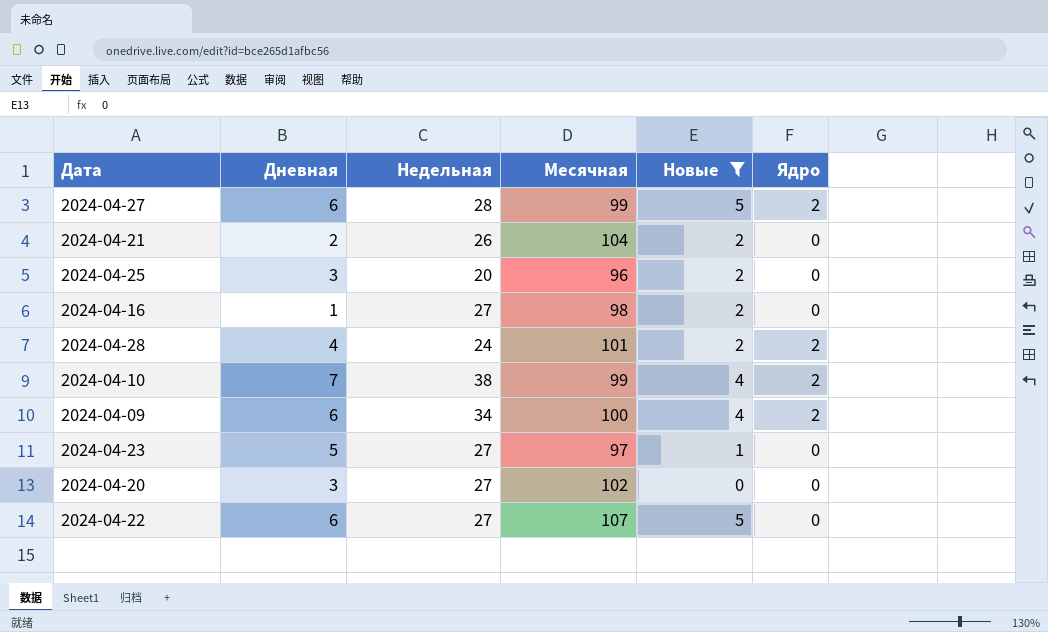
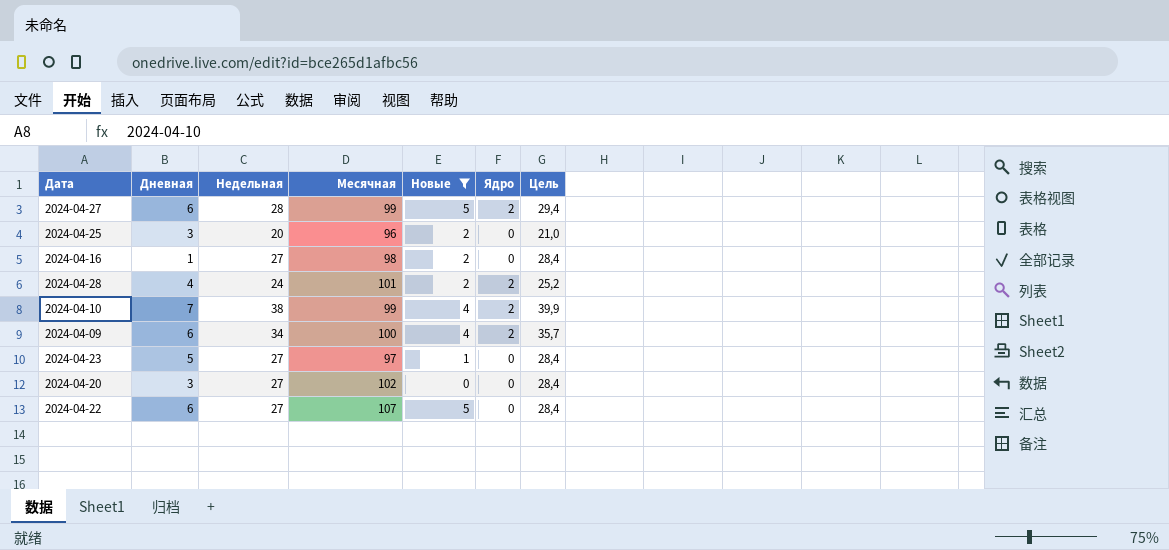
column Цель | formula: none -> [Недельная] * 1,05
row 2024-04-21: 2 | 26 | 104 | 2 | 0 -> none

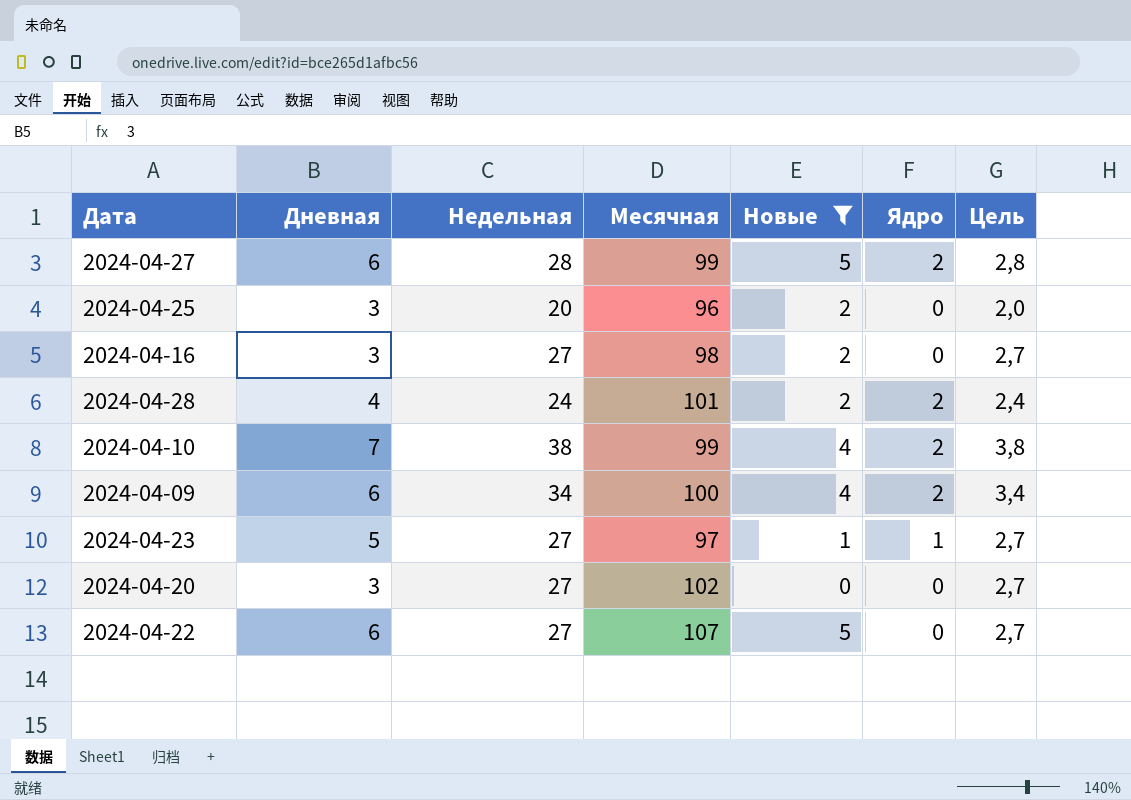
column Цель | formula: [Недельная] * 1,05 -> [Недельная] * 0,1
2024-04-16 | Дневная: 1 -> 3
2024-04-23 | Ядро: 0 -> 1

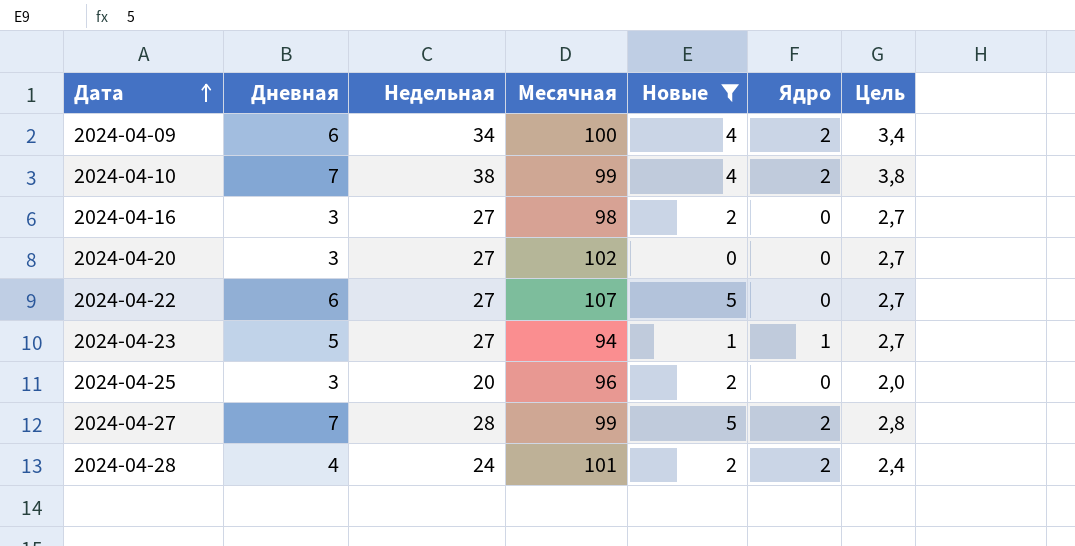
row order: none -> Дата ascending
2024-04-23 | Месячная: 97 -> 94
2024-04-27 | Дневная: 6 -> 7

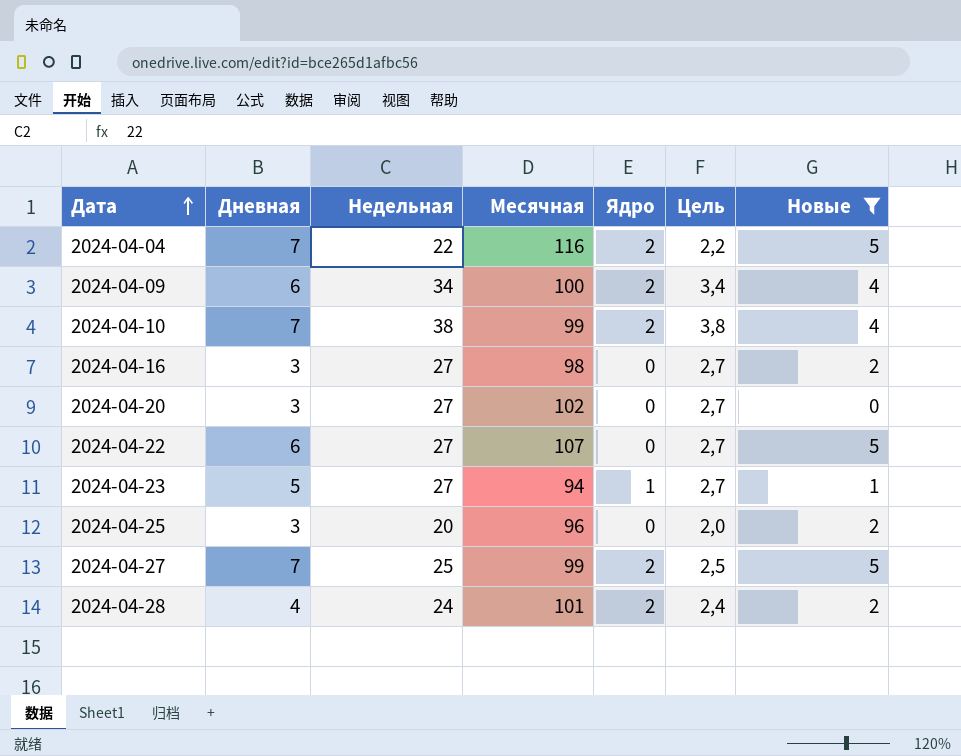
column Новые | position: 5 -> 7
row 2024-04-04: none -> 7 | 22 | 116 | 2 | 2,2 | 5
2024-04-27 | Недельная: 28 -> 25
2024-04-27 | Цель: 2,8 -> 2,5

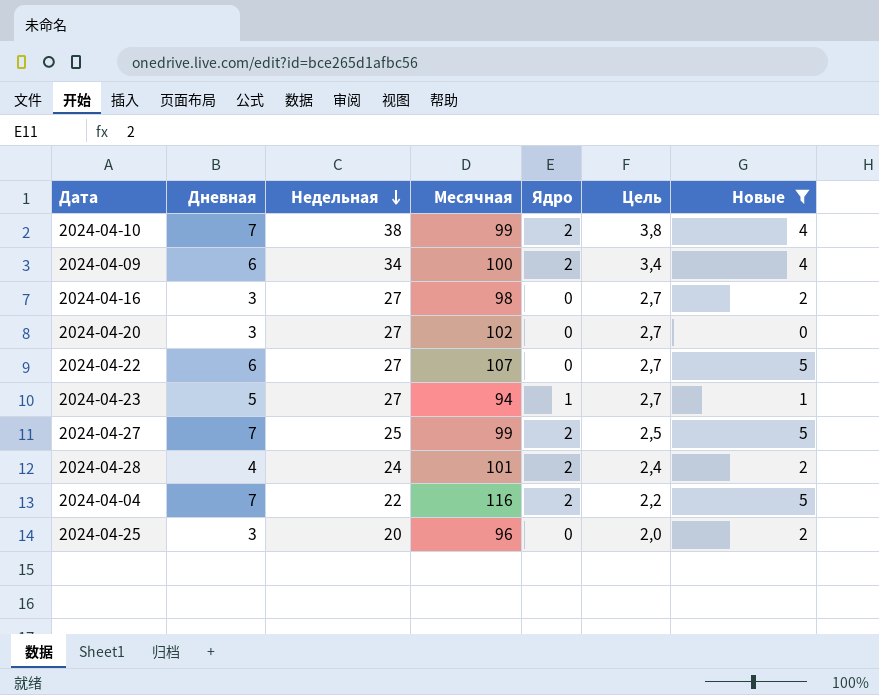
row order: Дата ascending -> Недельная descending

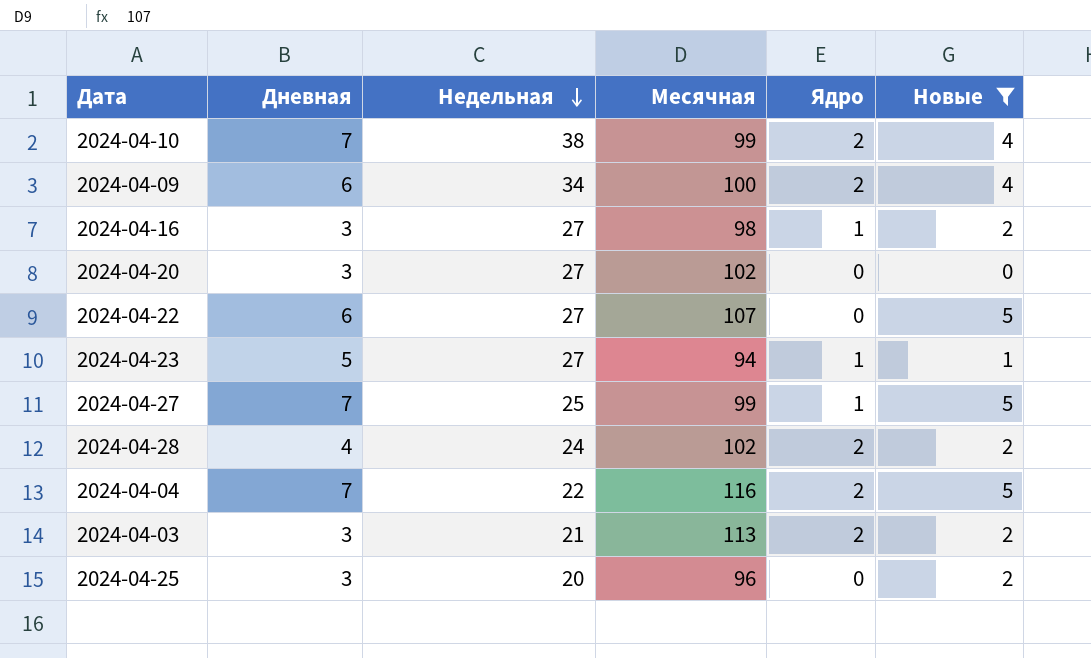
column Цель | formula: [Недельная] * 0,1 -> none
2024-04-16 | Ядро: 0 -> 1
2024-04-27 | Ядро: 2 -> 1
2024-04-28 | Месячная: 101 -> 102
row 2024-04-03: none -> 3 | 21 | 113 | 2 | 2

